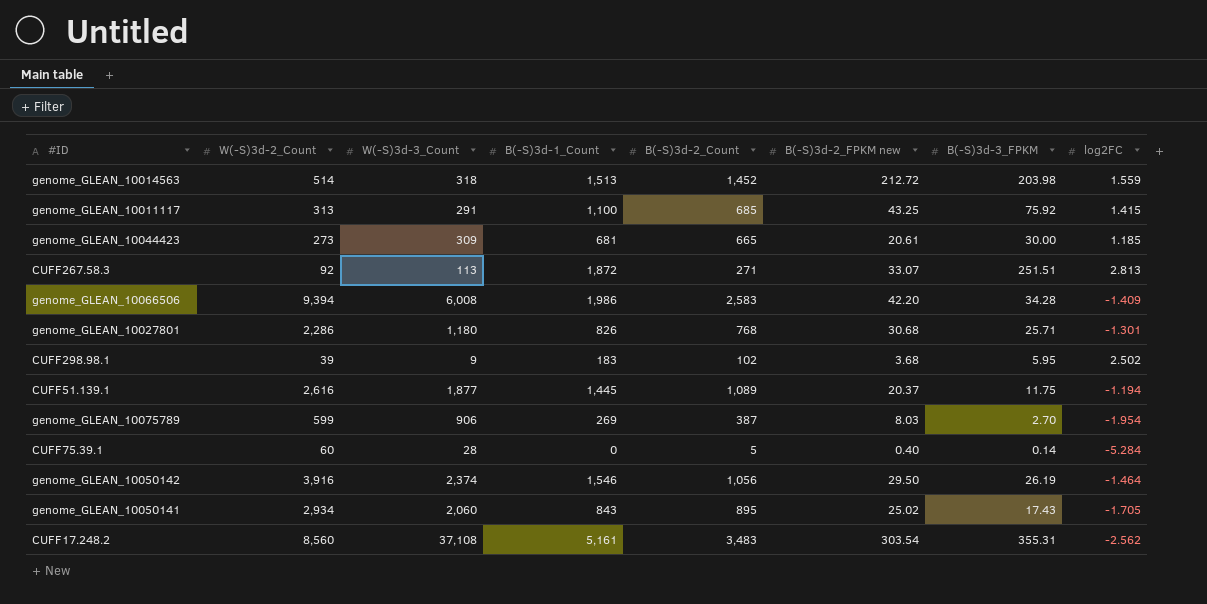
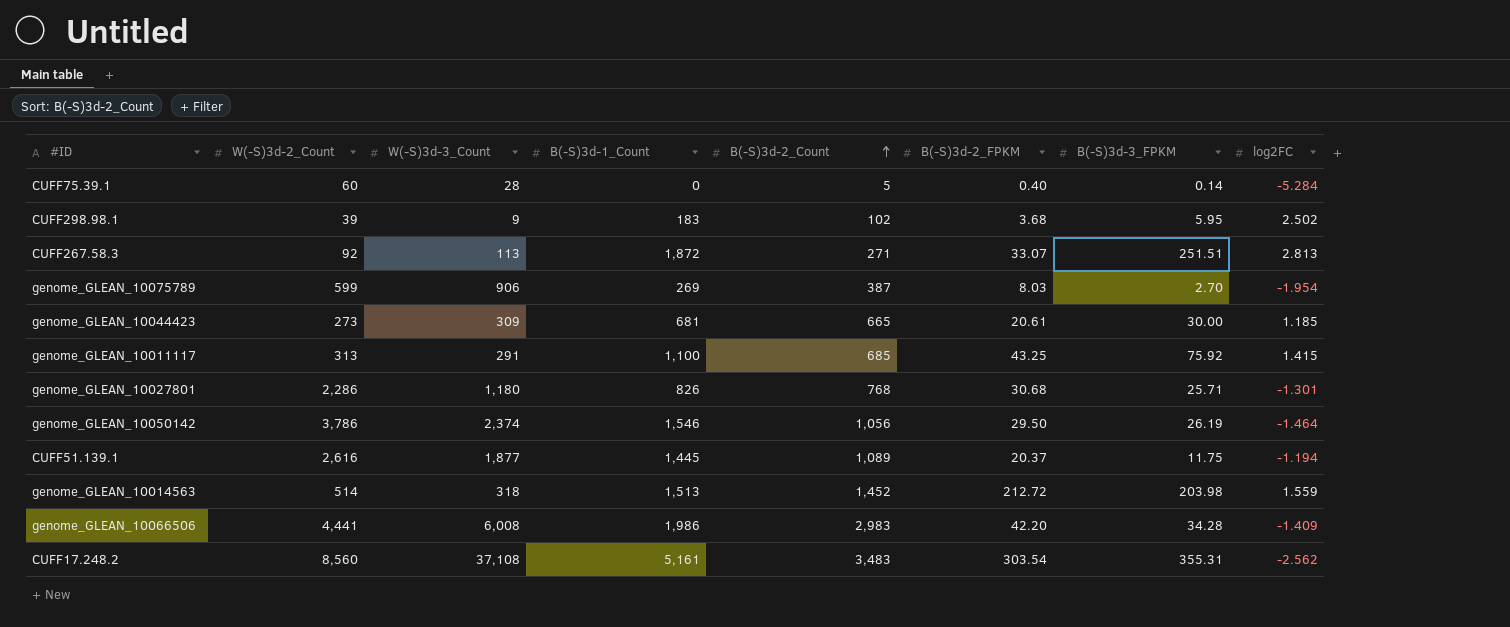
row order: none -> B(-S)3d-2_Count ascending
column name: B(-S)3d-2_FPKM new -> B(-S)3d-2_FPKM
row genome_GLEAN_10050141: 2,934 | 2,060 | 843 | 895 | 25.02 | 17.43 | -1.705 -> none
genome_GLEAN_10050142 | W(-S)3d-2_Count: 3,916 -> 3,786
genome_GLEAN_10066506 | W(-S)3d-2_Count: 9,394 -> 4,441
genome_GLEAN_10066506 | B(-S)3d-2_Count: 2,583 -> 2,983

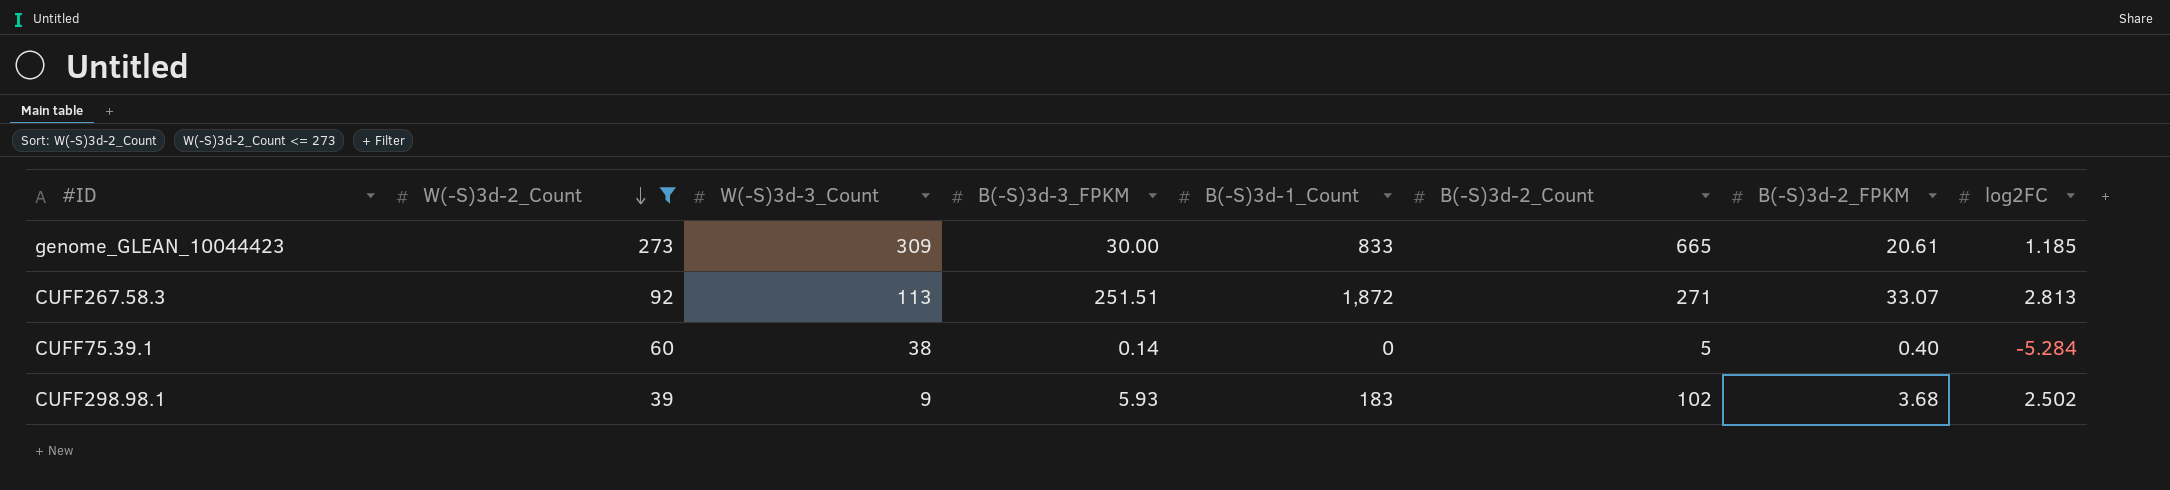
filter: none -> W(-S)3d-2_Count <= 273
row order: B(-S)3d-2_Count ascending -> W(-S)3d-2_Count descending
column B(-S)3d-3_FPKM | position: 7 -> 4
genome_GLEAN_10044423 | B(-S)3d-1_Count: 681 -> 833
CUFF75.39.1 | W(-S)3d-3_Count: 28 -> 38
CUFF298.98.1 | B(-S)3d-3_FPKM: 5.95 -> 5.93

